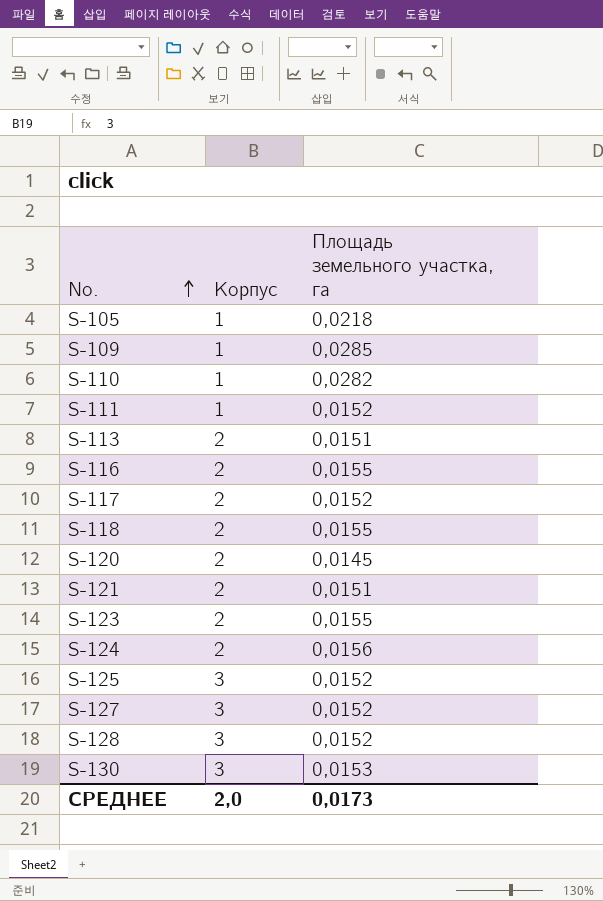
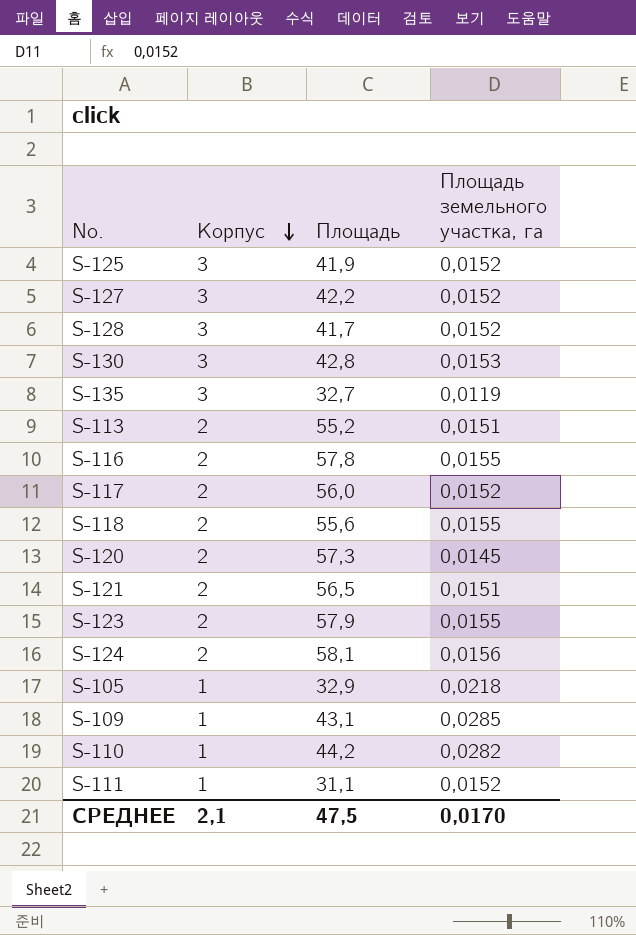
row order: No. ascending -> Корпус descending
column Площадь | position: none -> 3
row S-135: none -> 3 | 32,7 | 0,0119
СРЕДНЕЕ | Корпус: 2,0 -> 2,1
СРЕДНЕЕ | Площадь земельного участка, га: 0,0173 -> 0,0170

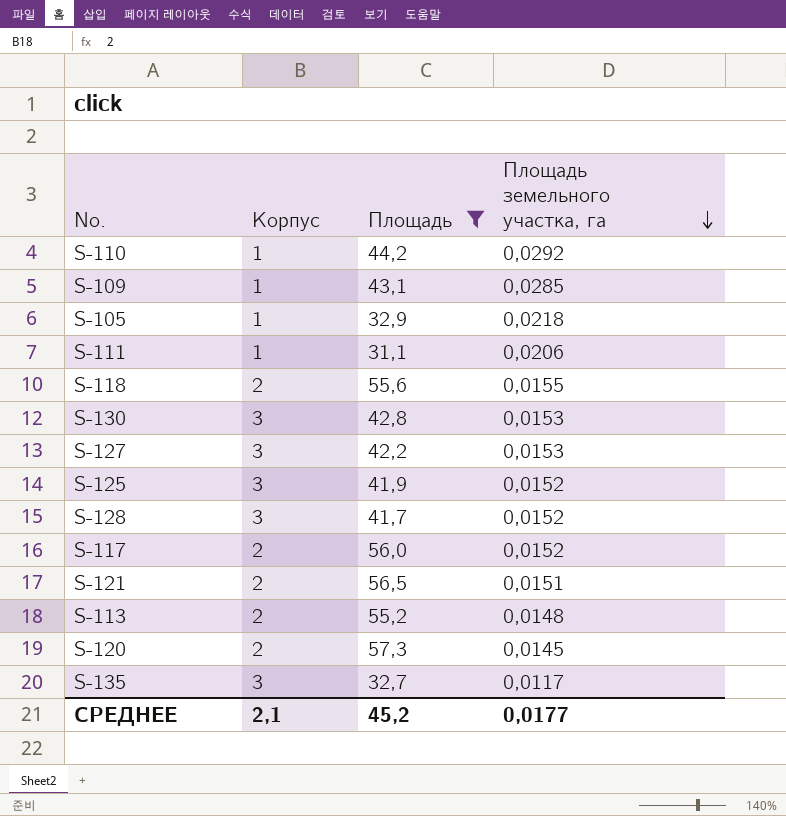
filter: none -> Площадь <= 57,3
row order: Корпус descending -> Площадь земельного участка, га descending
S-110 | Площадь земельного участка, га: 0,0282 -> 0,0292
S-111 | Площадь земельного участка, га: 0,0152 -> 0,0206
S-127 | Площадь земельного участка, га: 0,0152 -> 0,0153
S-113 | Площадь земельного участка, га: 0,0151 -> 0,0148
S-135 | Площадь земельного участка, га: 0,0119 -> 0,0117
СРЕДНЕЕ | Площадь: 47,5 -> 45,2
СРЕДНЕЕ | Площадь земельного участка, га: 0,0170 -> 0,0177

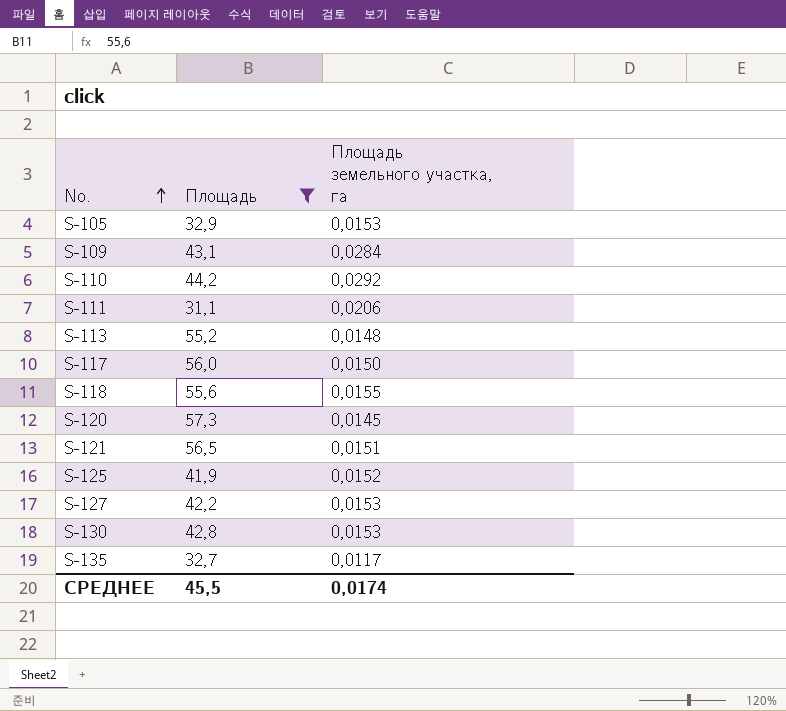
row order: Площадь земельного участка, га descending -> No. ascending
column Корпус | position: 2 -> none
row S-128: 3 | 41,7 | 0,0152 -> none
S-105 | Площадь земельного участка, га: 0,0218 -> 0,0153
S-109 | Площадь земельного участка, га: 0,0285 -> 0,0284
S-117 | Площадь земельного участка, га: 0,0152 -> 0,0150
СРЕДНЕЕ | Площадь: 45,2 -> 45,5
СРЕДНЕЕ | Площадь земельного участка, га: 0,0177 -> 0,0174

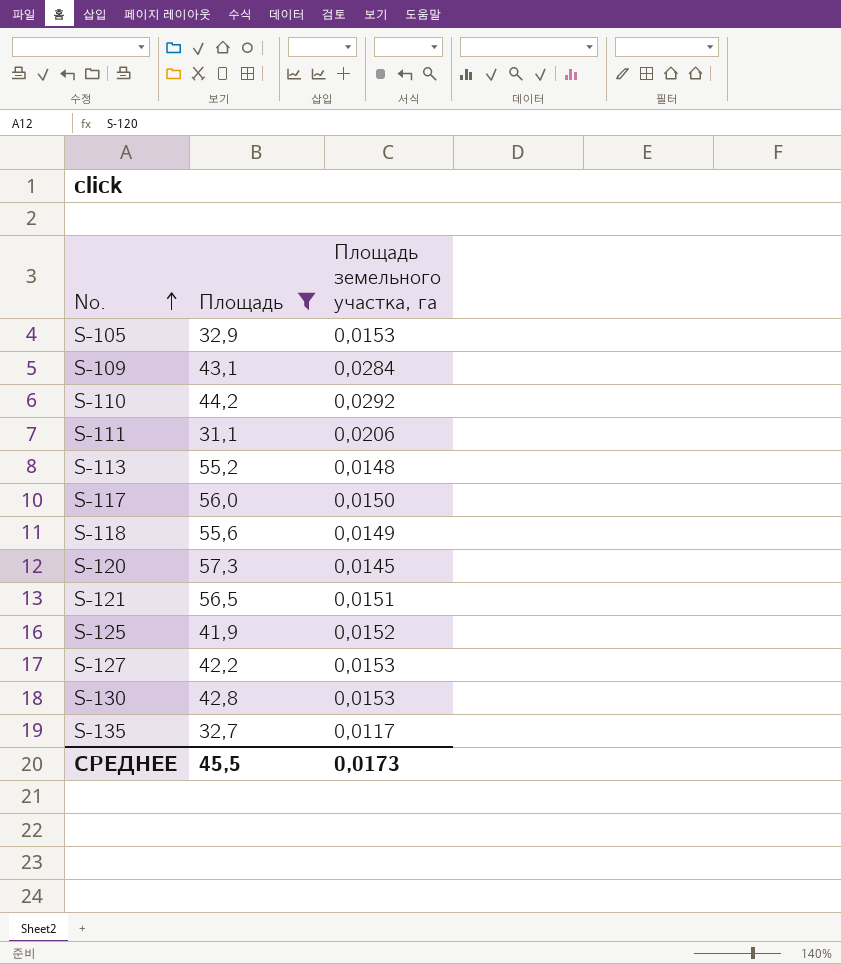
S-118 | Площадь земельного участка, га: 0,0155 -> 0,0149
СРЕДНЕЕ | Площадь земельного участка, га: 0,0174 -> 0,0173

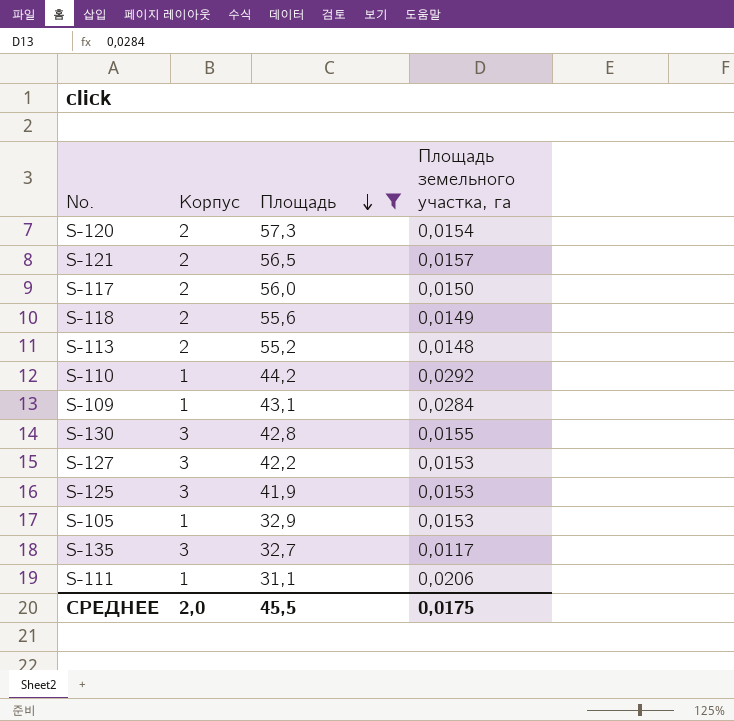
row order: No. ascending -> Площадь descending
column Корпус | position: none -> 2
S-120 | Площадь земельного участка, га: 0,0145 -> 0,0154
S-121 | Площадь земельного участка, га: 0,0151 -> 0,0157
S-130 | Площадь земельного участка, га: 0,0153 -> 0,0155
S-125 | Площадь земельного участка, га: 0,0152 -> 0,0153
СРЕДНЕЕ | Площадь земельного участка, га: 0,0173 -> 0,0175

